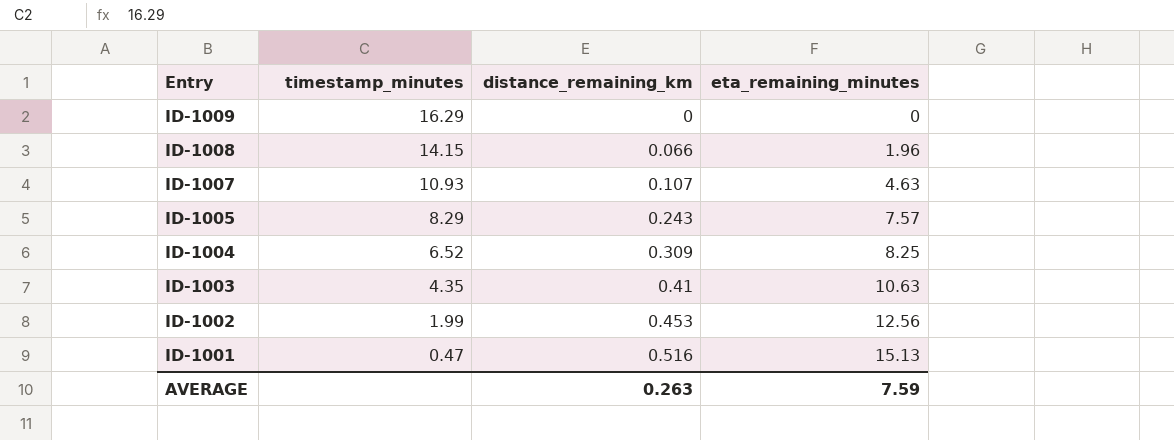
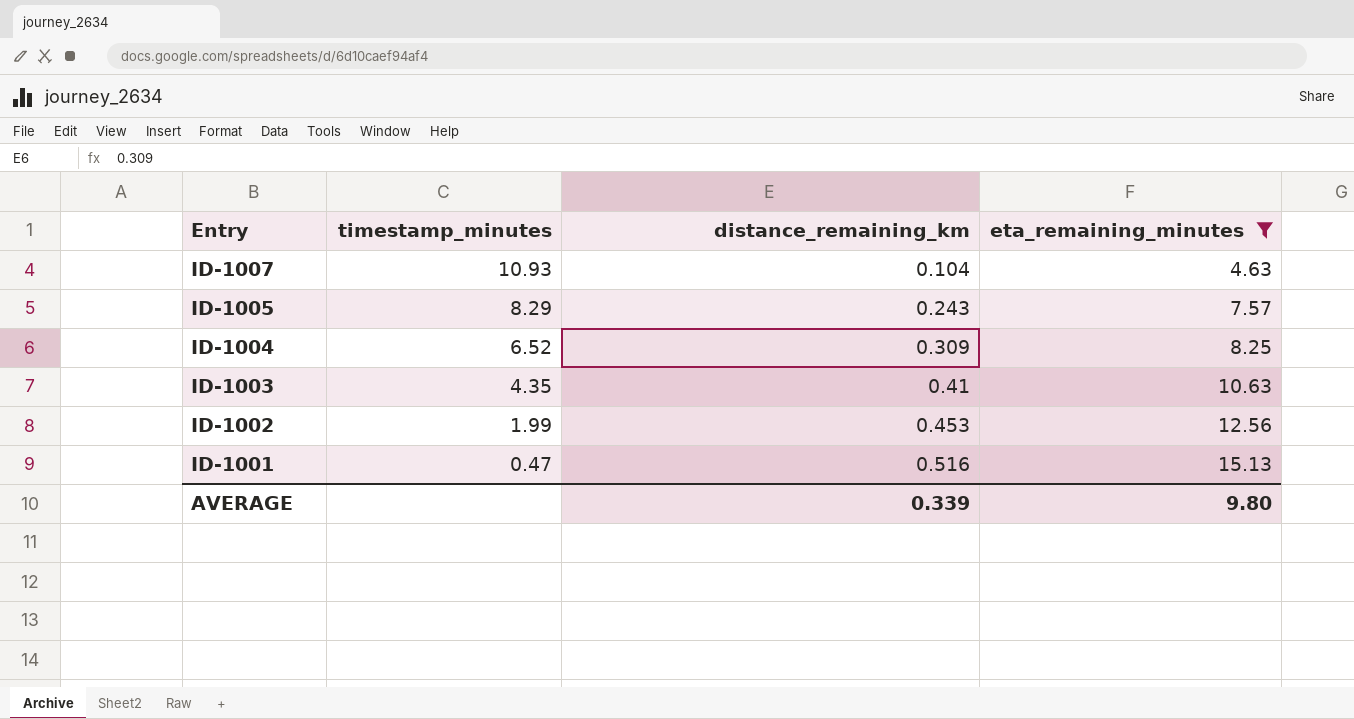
filter: none -> eta_remaining_minutes >= 4.63
ID-1007 | distance_remaining_km: 0.107 -> 0.104
AVERAGE | distance_remaining_km: 0.263 -> 0.339
AVERAGE | eta_remaining_minutes: 7.59 -> 9.80

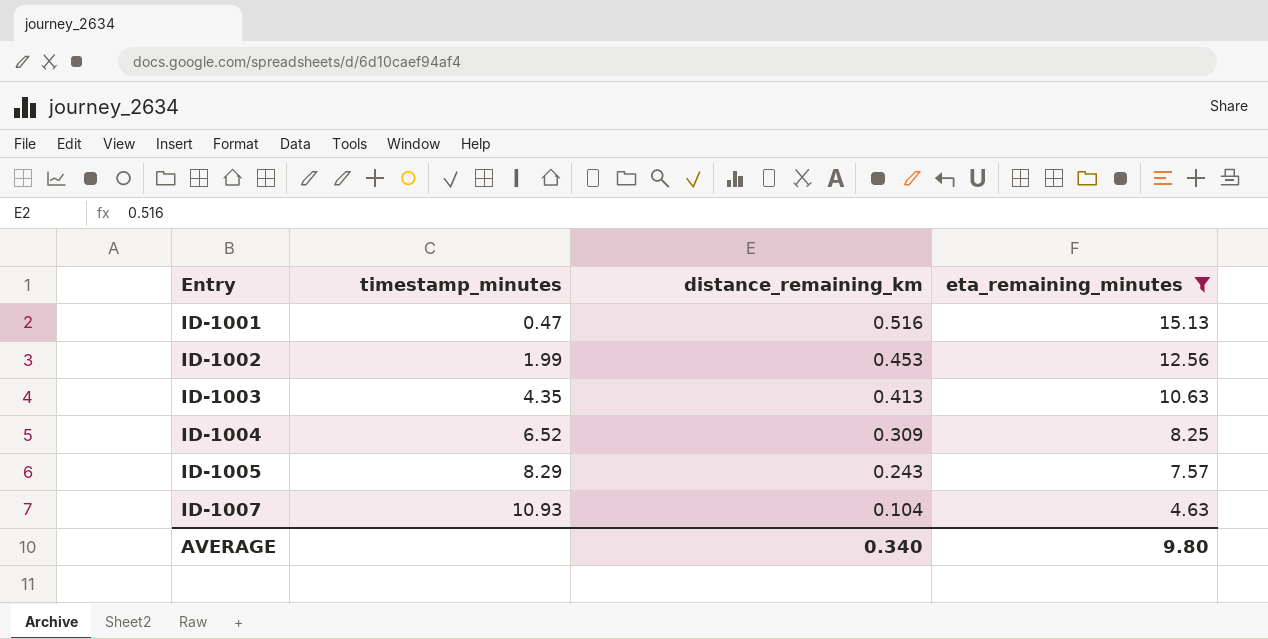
row order: Entry descending -> Entry ascending
ID-1003 | distance_remaining_km: 0.41 -> 0.413
AVERAGE | distance_remaining_km: 0.339 -> 0.340

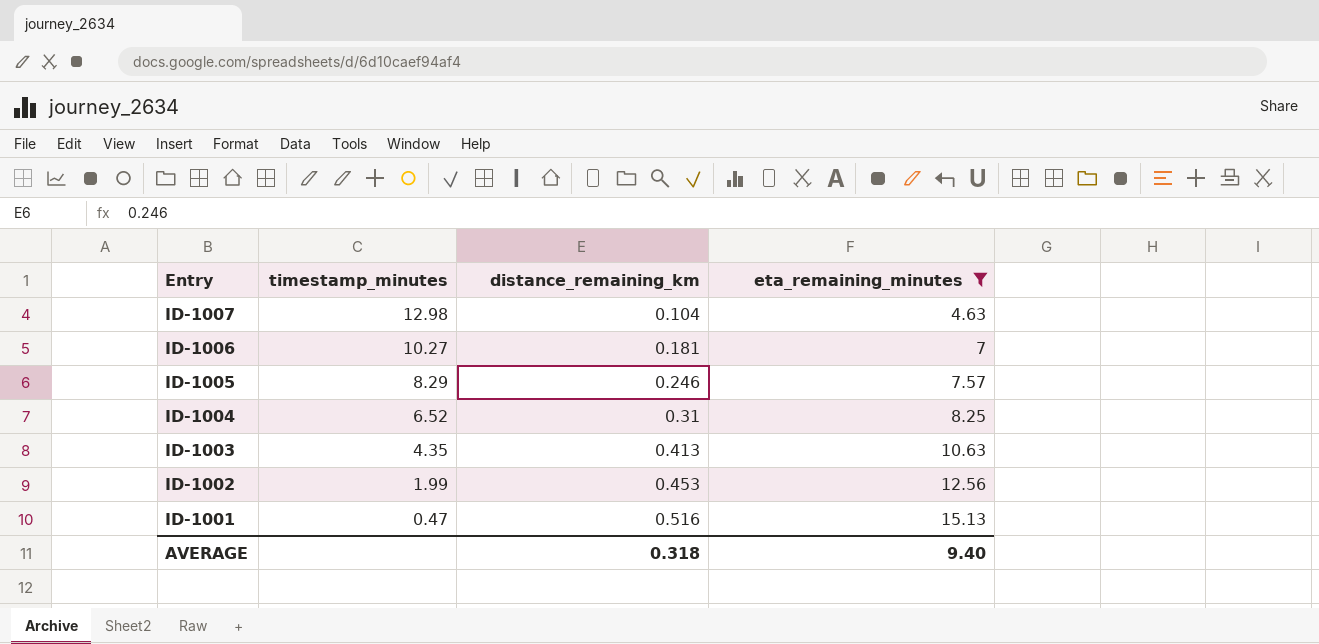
row order: Entry ascending -> Entry descending
ID-1007 | timestamp_minutes: 10.93 -> 12.98
row ID-1006: none -> 10.27 | 0.181 | 7
ID-1005 | distance_remaining_km: 0.243 -> 0.246
ID-1004 | distance_remaining_km: 0.309 -> 0.31
AVERAGE | distance_remaining_km: 0.340 -> 0.318
AVERAGE | eta_remaining_minutes: 9.80 -> 9.40

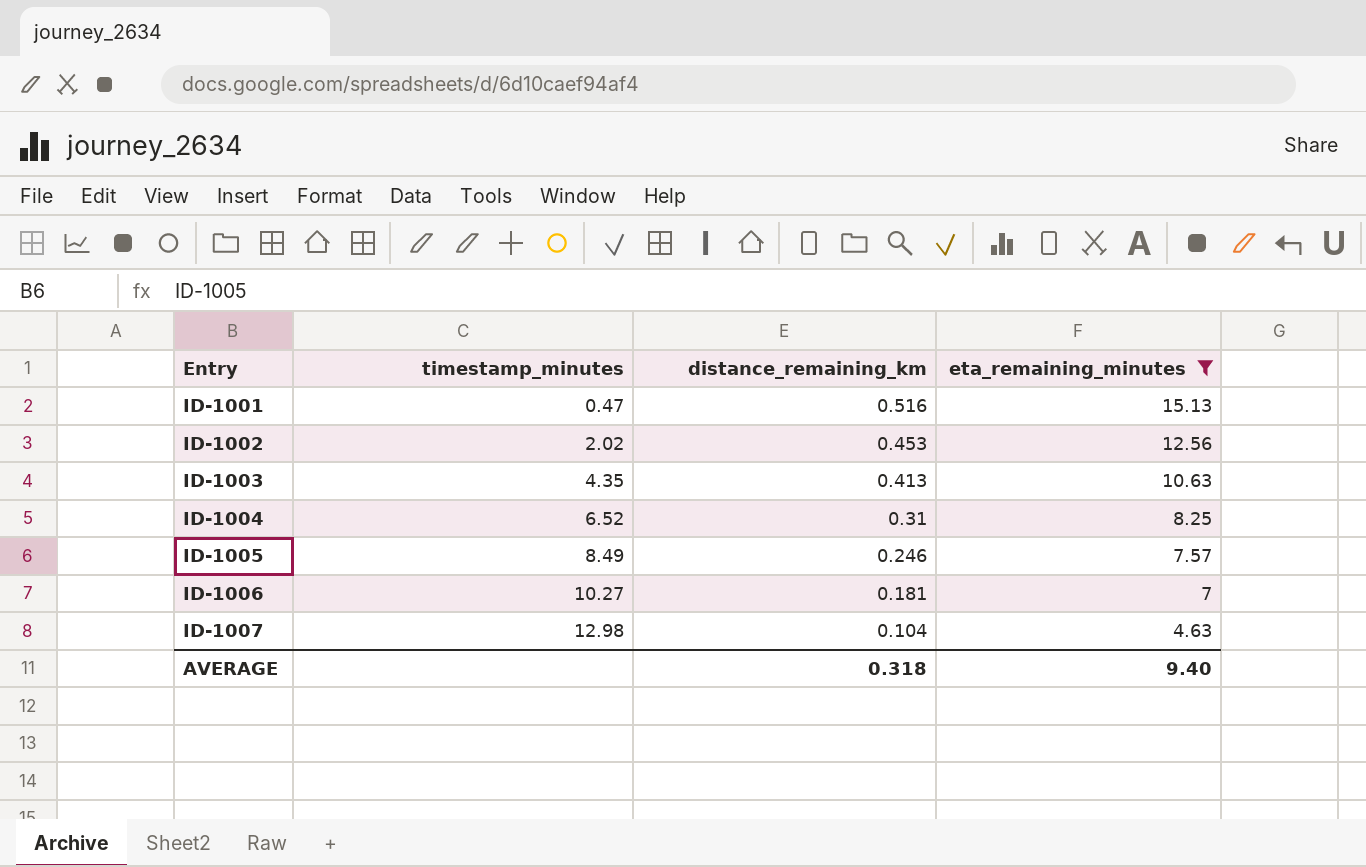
row order: Entry descending -> Entry ascending
ID-1002 | timestamp_minutes: 1.99 -> 2.02
ID-1005 | timestamp_minutes: 8.29 -> 8.49

